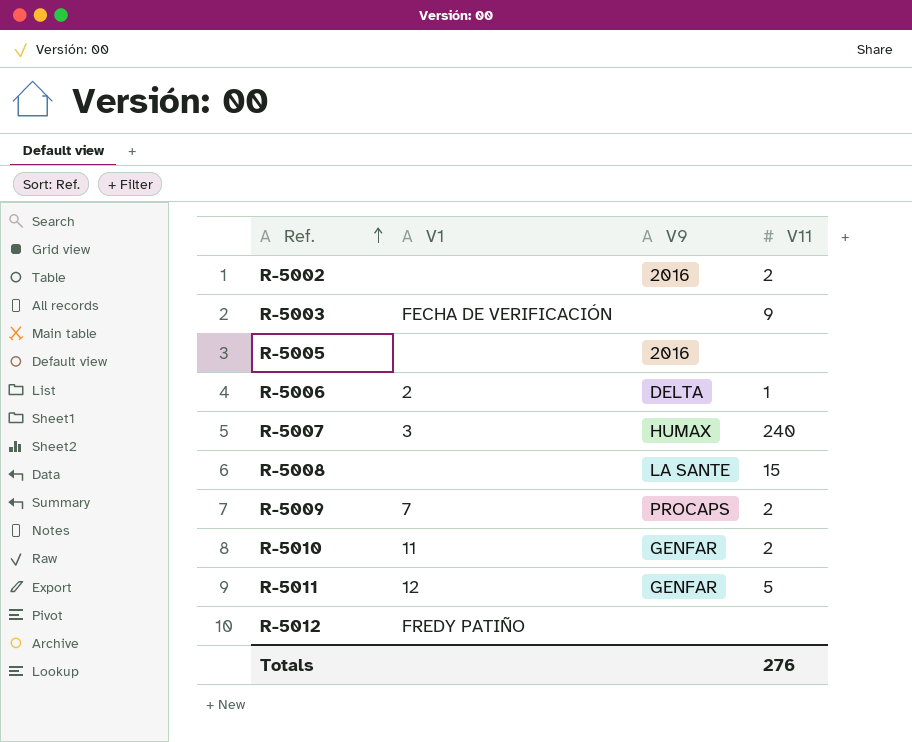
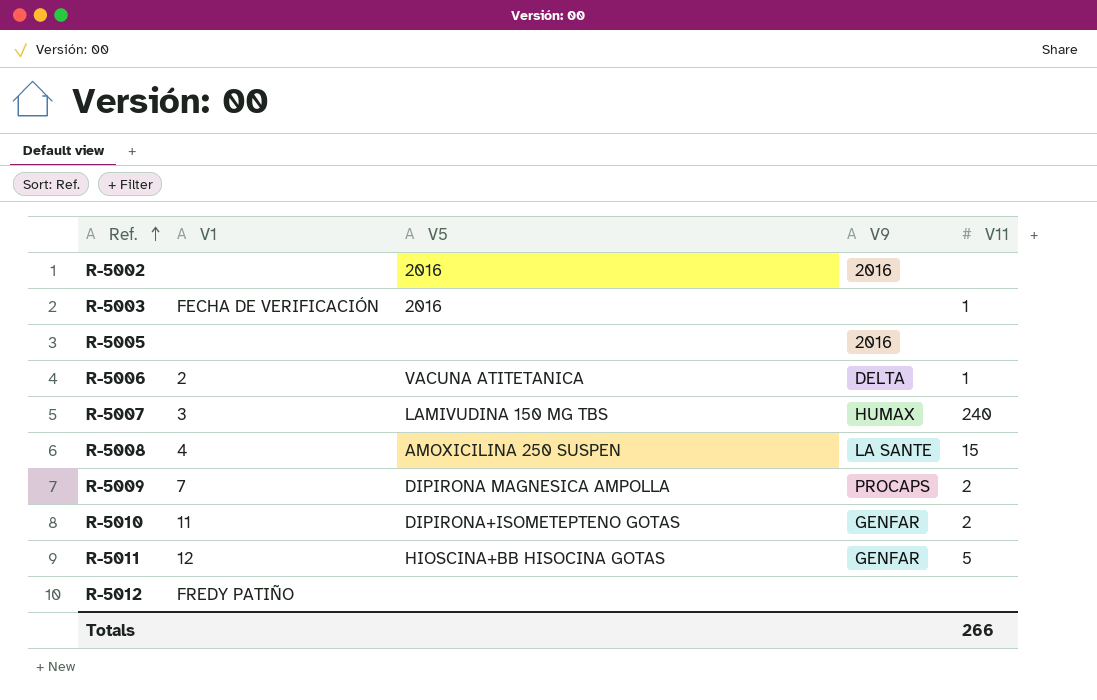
column V5 | position: none -> 3
R-5002 | V11: 2 -> none
R-5003 | V11: 9 -> 1
R-5008 | V1: none -> 4
Totals | V11: 276 -> 266

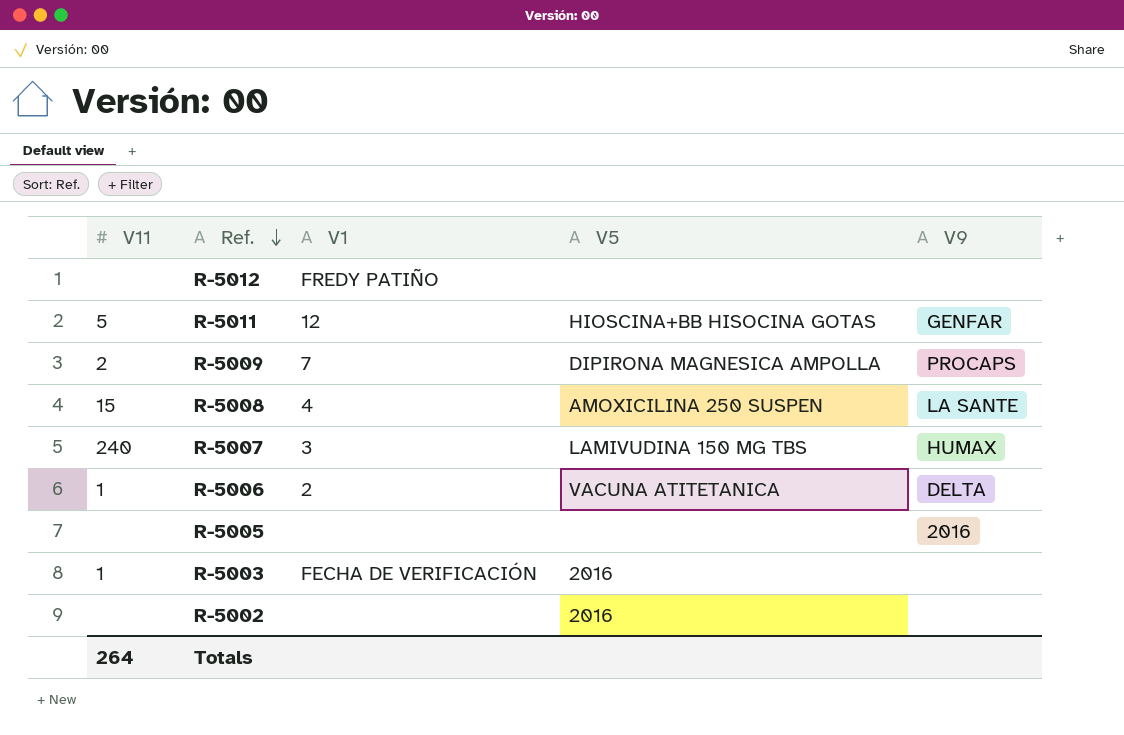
row order: Ref. ascending -> Ref. descending
column V11 | position: 5 -> 1
row R-5010: 11 | DIPIRONA+ISOMETEPTENO GOTAS | GENFAR | 2 -> none
R-5002 | V9: 2016 -> none
Totals | V11: 266 -> 264

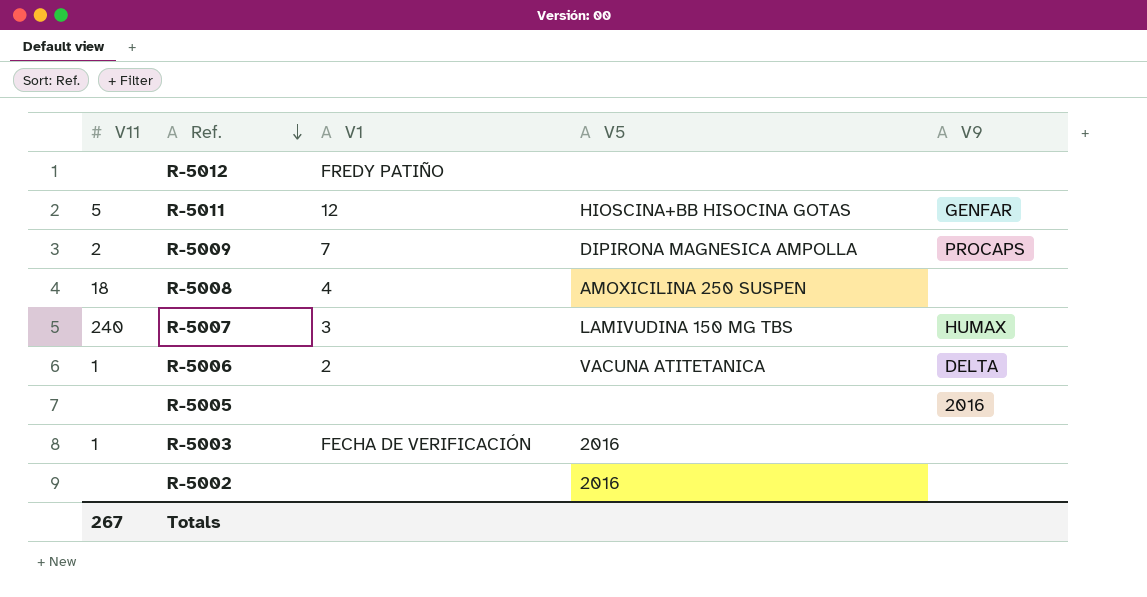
R-5008 | V11: 15 -> 18
R-5008 | V9: LA SANTE -> none
Totals | V11: 264 -> 267

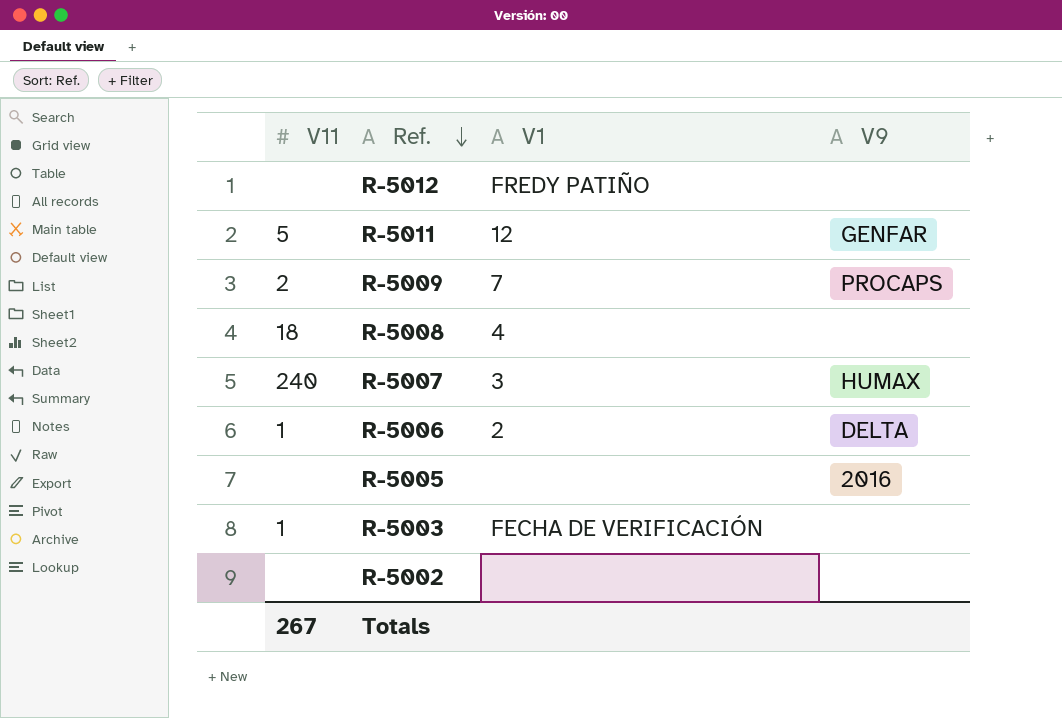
column V5 | position: 4 -> none

